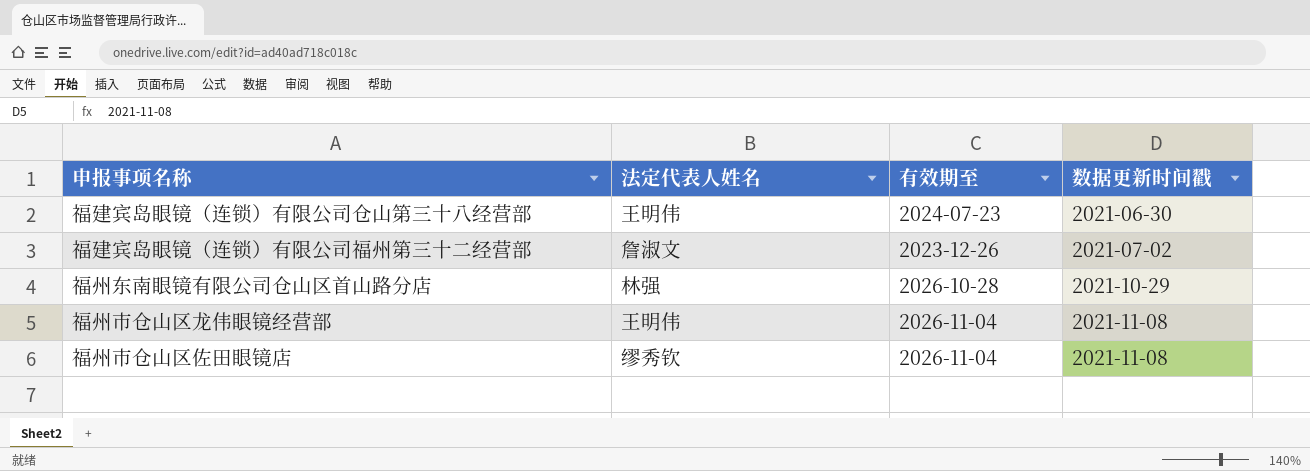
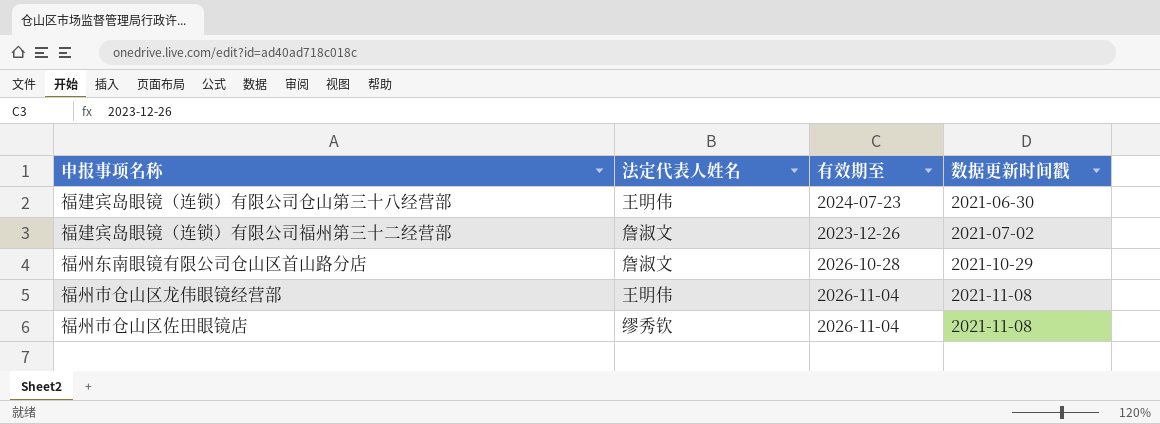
福州东南眼镜有限公司仓山区首山路分店 | 法定代表人姓名: 林强 -> 詹淑文

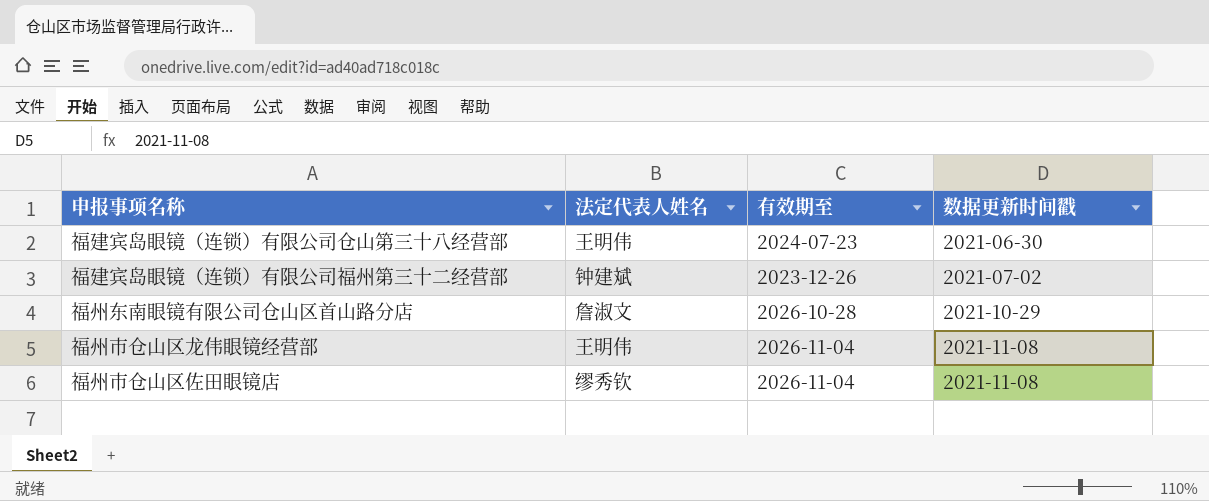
福建宾岛眼镜（连锁）有限公司福州第三十二经营部 | 法定代表人姓名: 詹淑文 -> 钟建斌

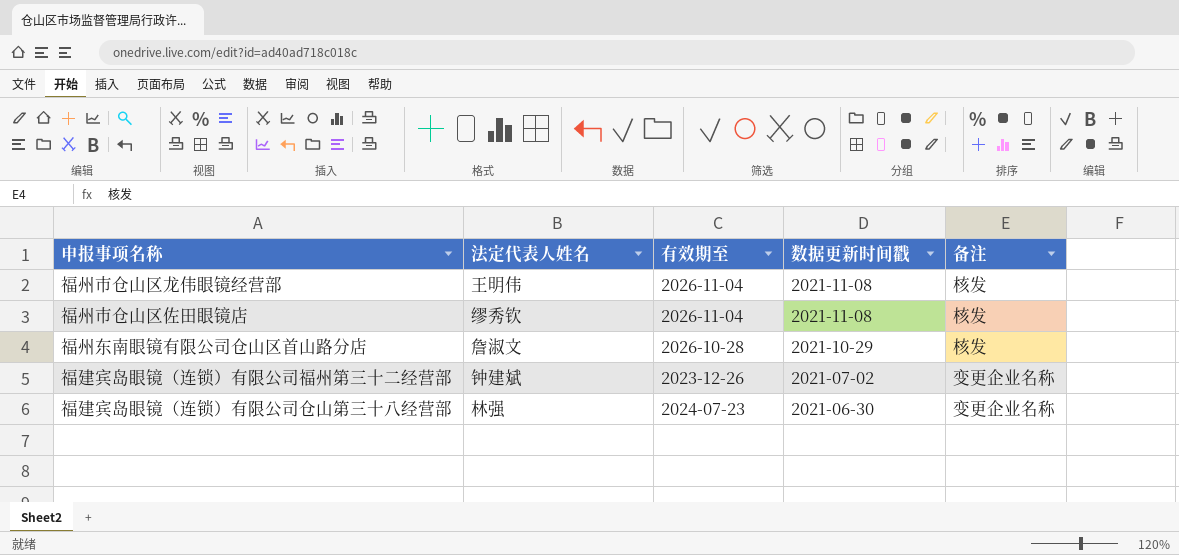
row order: 数据更新时间戳 ascending -> 数据更新时间戳 descending
column 备注 | position: none -> 5
福建宾岛眼镜（连锁）有限公司仓山第三十八经营部 | 法定代表人姓名: 王明伟 -> 林强

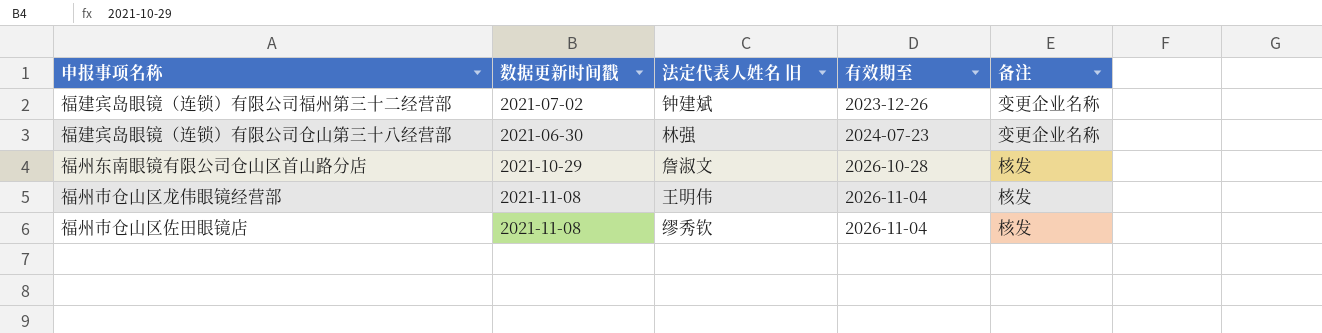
row order: 数据更新时间戳 descending -> 有效期至 ascending
column 数据更新时间戳 | position: 4 -> 2
column name: 法定代表人姓名 -> 法定代表人姓名 旧

